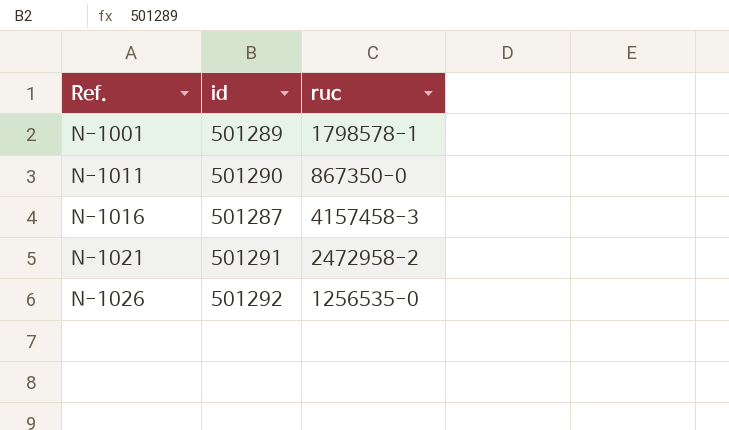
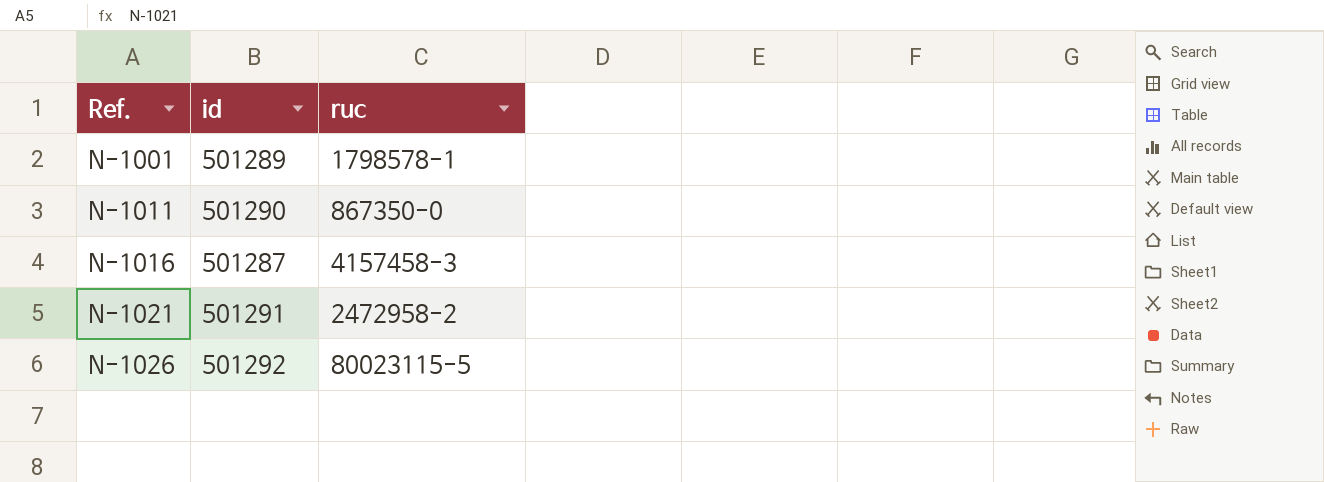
N-1026 | ruc: 1256535-0 -> 80023115-5

